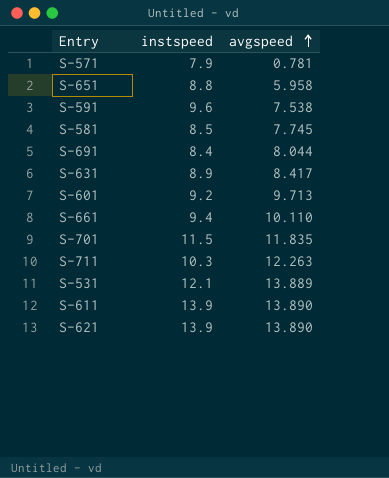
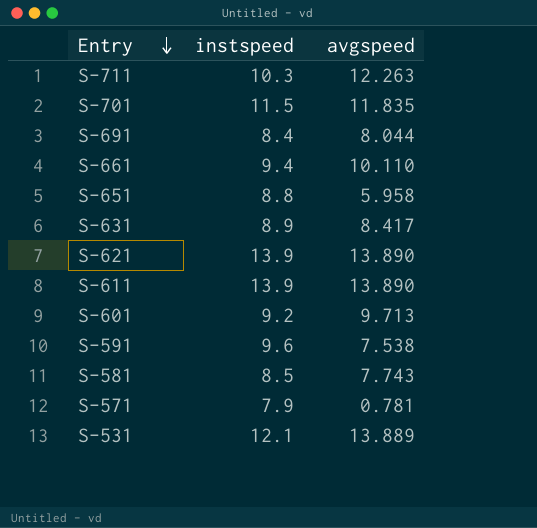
row order: avgspeed ascending -> Entry descending
S-581 | avgspeed: 7.745 -> 7.743

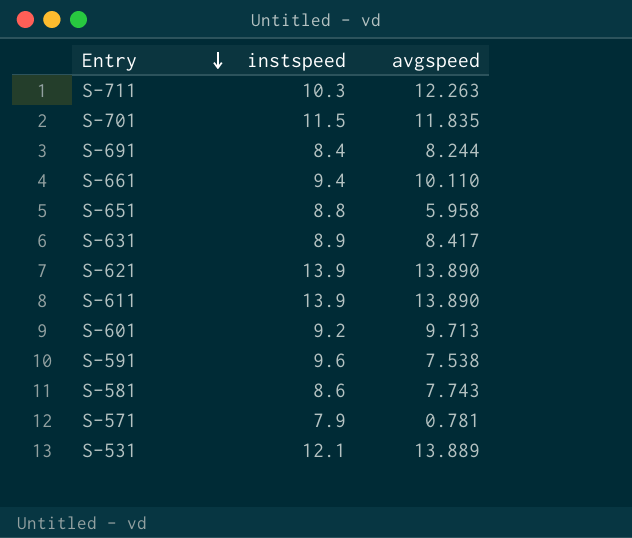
S-691 | avgspeed: 8.044 -> 8.244
S-581 | instspeed: 8.5 -> 8.6

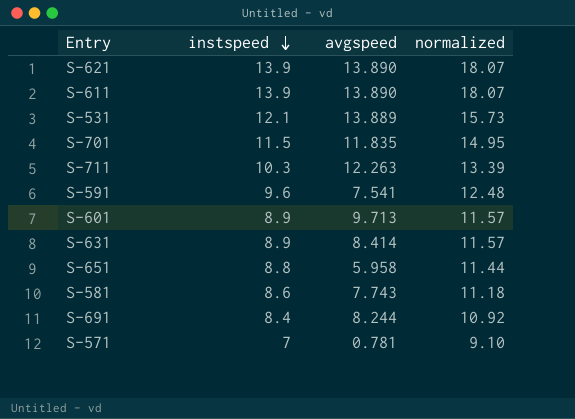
row order: Entry descending -> instspeed descending
column normalized | formula: none -> [instspeed] * 1.3
row S-661: 9.4 | 10.110 -> none
S-591 | avgspeed: 7.538 -> 7.541
S-601 | instspeed: 9.2 -> 8.9
S-631 | avgspeed: 8.417 -> 8.414
S-571 | instspeed: 7.9 -> 7

